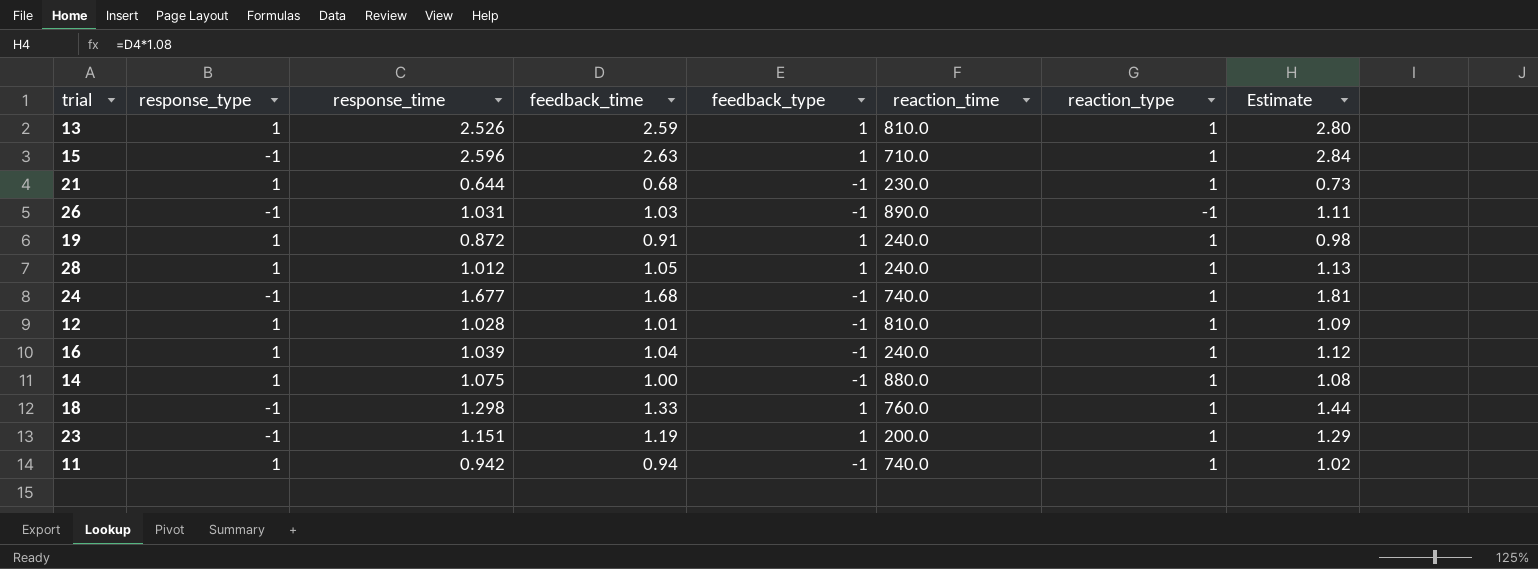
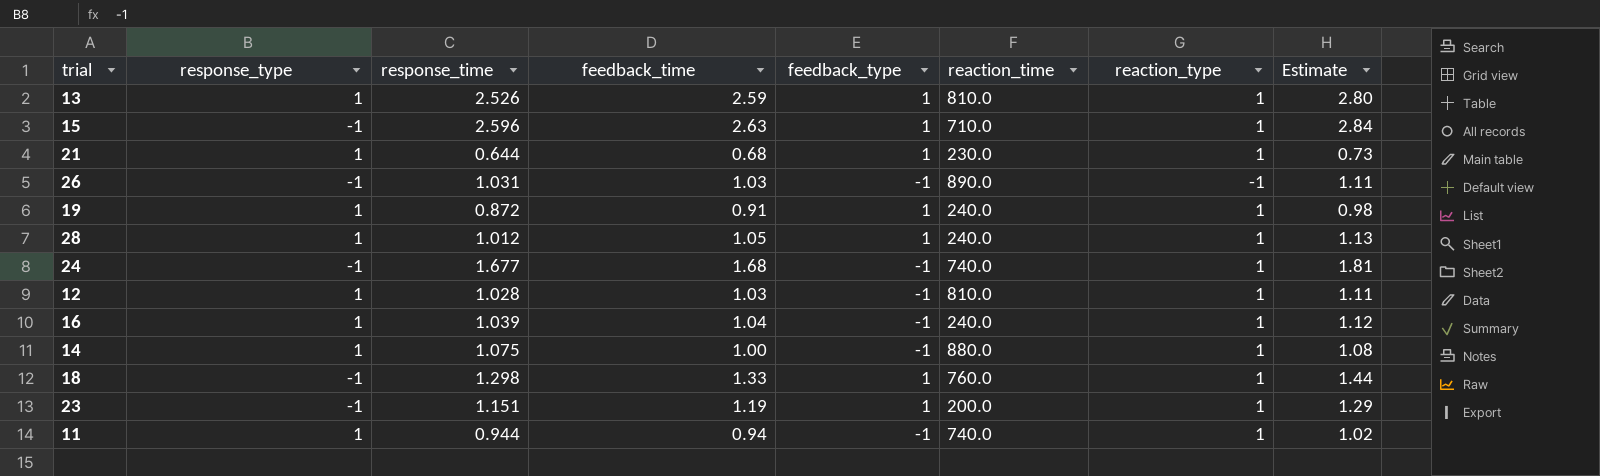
21 | feedback_type: -1 -> 1
12 | feedback_time: 1.01 -> 1.03
12 | Estimate: 1.09 -> 1.11
11 | response_time: 0.942 -> 0.944

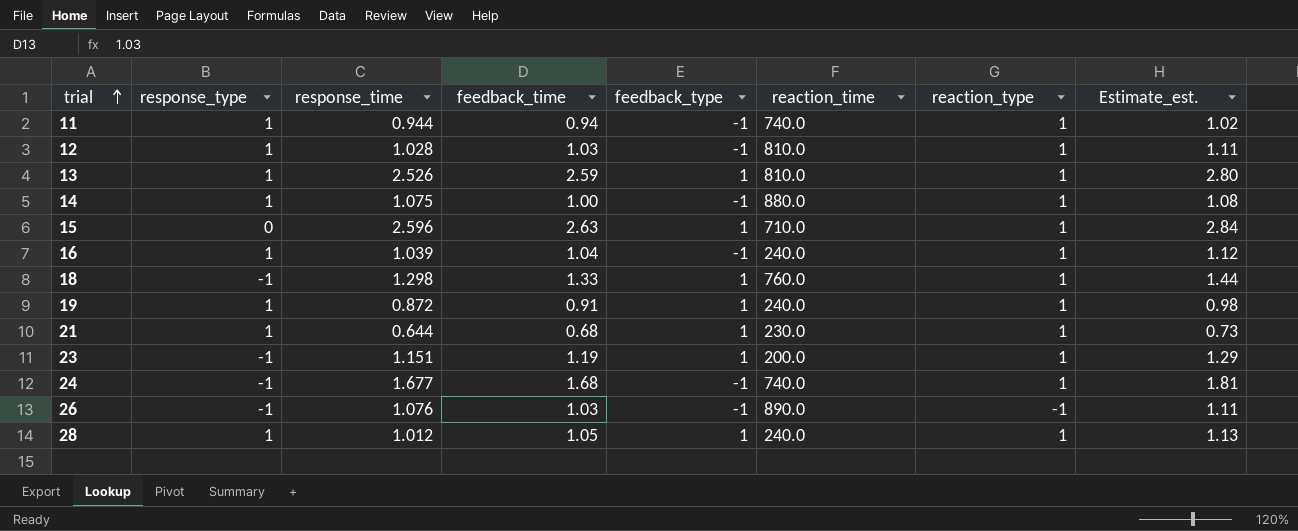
row order: none -> trial ascending
column name: Estimate -> Estimate_est.
15 | response_type: -1 -> 0
26 | response_time: 1.031 -> 1.076

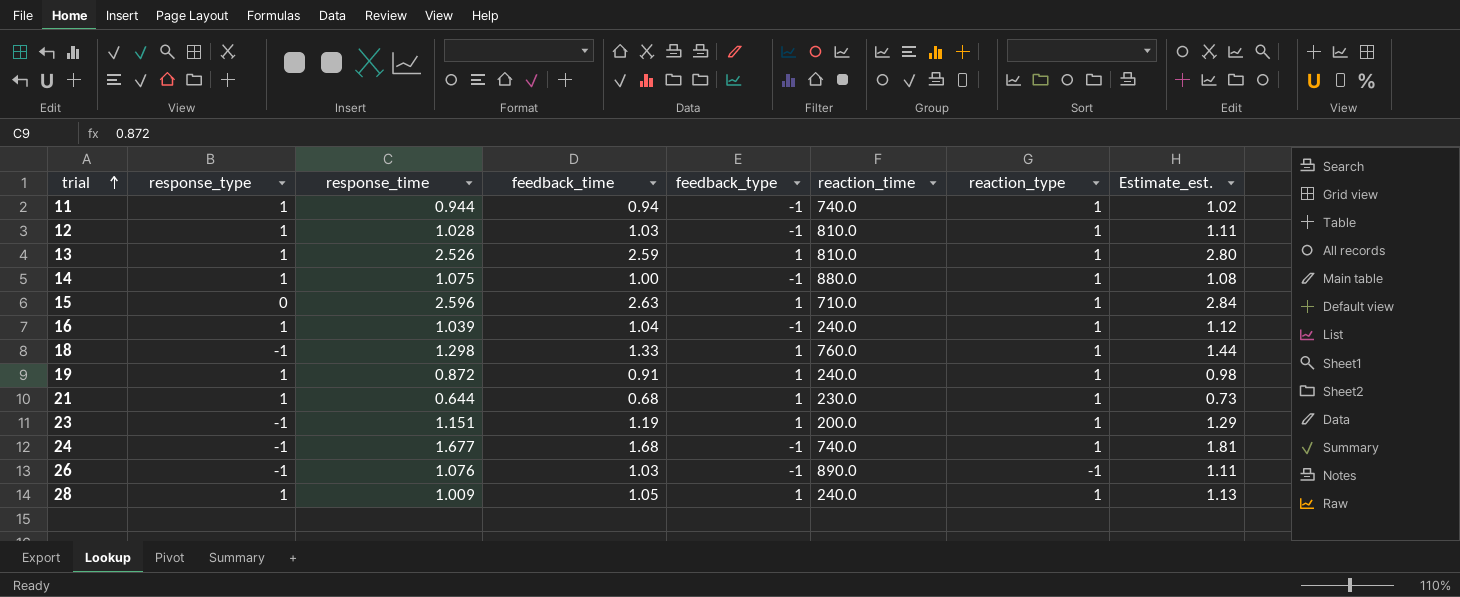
28 | response_time: 1.012 -> 1.009

